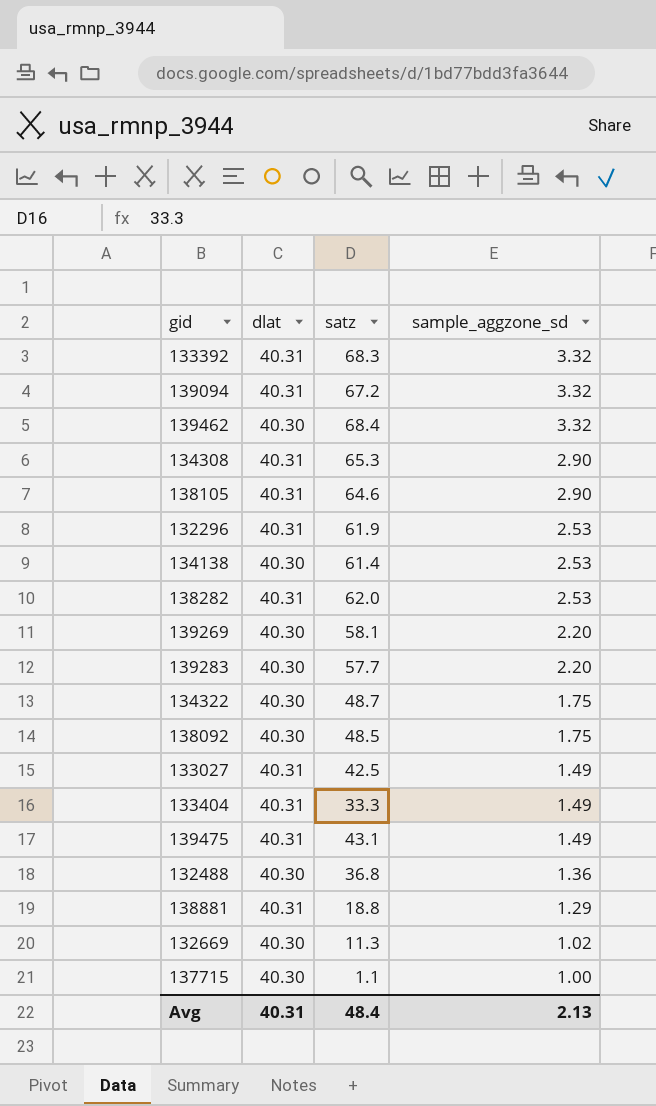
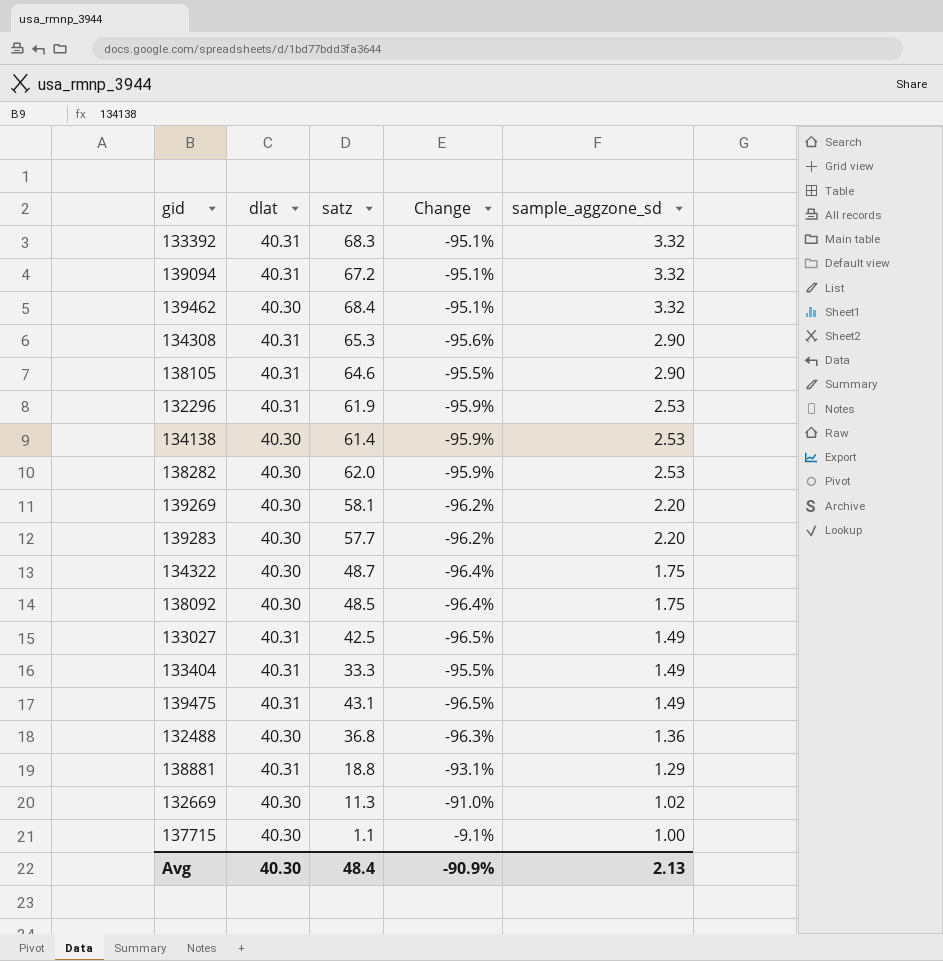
column Change | formula: none -> ([sample_aggzone_sd] - [satz]) / [satz]
138282 | dlat: 40.31 -> 40.30
Avg | dlat: 40.31 -> 40.30

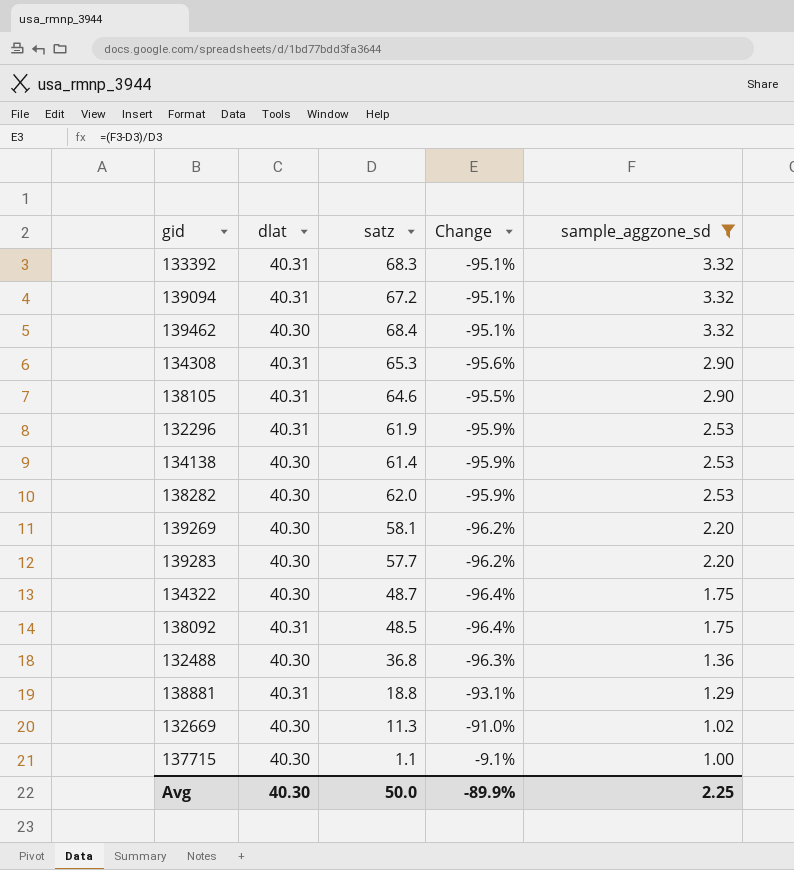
filter: none -> sample_aggzone_sd != 1.49
138092 | dlat: 40.30 -> 40.31
Avg | satz: 48.4 -> 50.0
Avg | Change: -90.9% -> -89.9%
Avg | sample_aggzone_sd: 2.13 -> 2.25

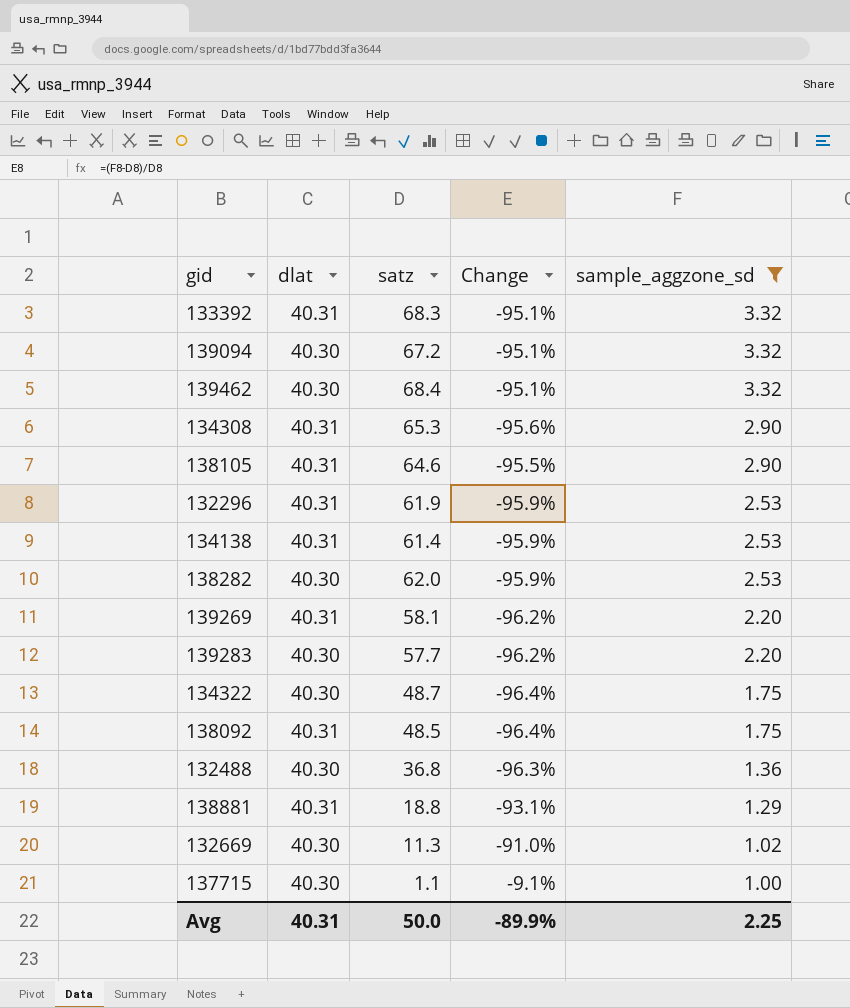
139094 | dlat: 40.31 -> 40.30
134138 | dlat: 40.30 -> 40.31
139269 | dlat: 40.30 -> 40.31
Avg | dlat: 40.30 -> 40.31

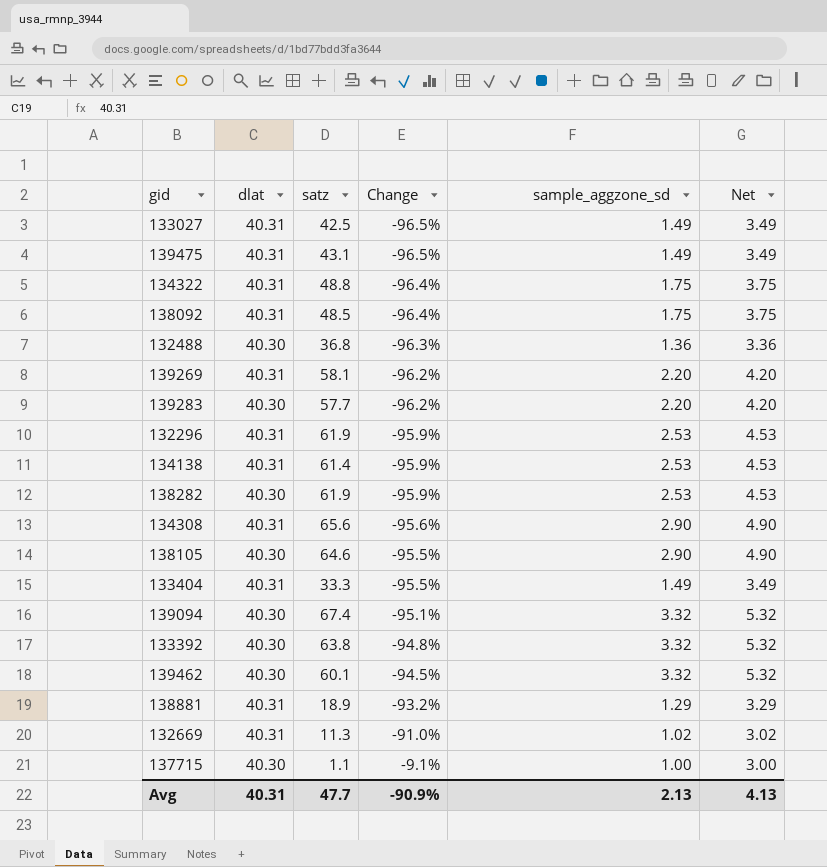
filter: sample_aggzone_sd != 1.49 -> none
row order: sample_aggzone_sd descending -> Change ascending
column Net | formula: none -> [sample_aggzone_sd] + 2
134322 | dlat: 40.30 -> 40.31
134322 | satz: 48.7 -> 48.8
138282 | satz: 62.0 -> 61.9
134308 | satz: 65.3 -> 65.6
138105 | dlat: 40.31 -> 40.30
139094 | satz: 67.2 -> 67.4
133392 | dlat: 40.31 -> 40.30
133392 | satz: 68.3 -> 63.8
133392 | Change: -95.1% -> -94.8%
139462 | satz: 68.4 -> 60.1
139462 | Change: -95.1% -> -94.5%
138881 | satz: 18.8 -> 18.9
138881 | Change: -93.1% -> -93.2%
132669 | dlat: 40.30 -> 40.31
Avg | satz: 50.0 -> 47.7
Avg | Change: -89.9% -> -90.9%
Avg | sample_aggzone_sd: 2.25 -> 2.13

